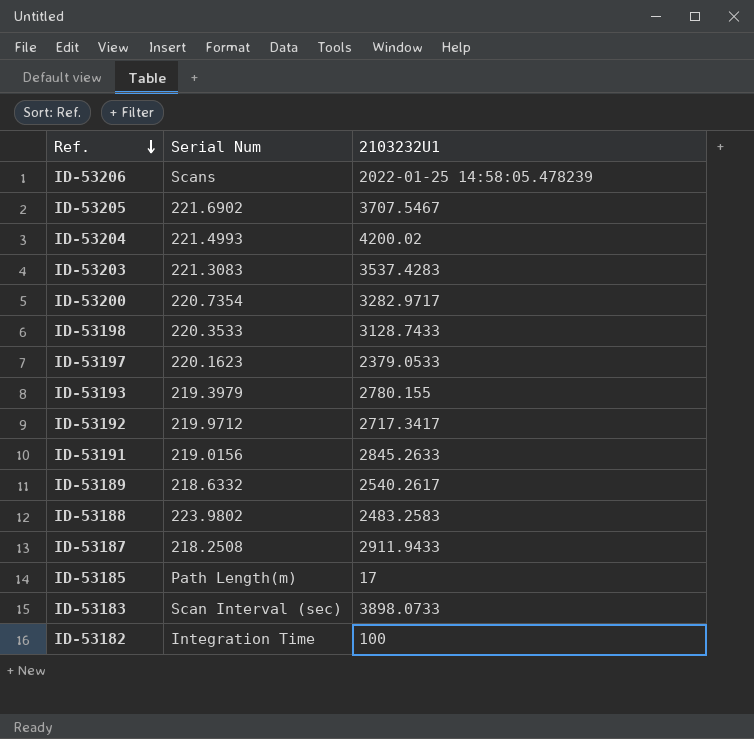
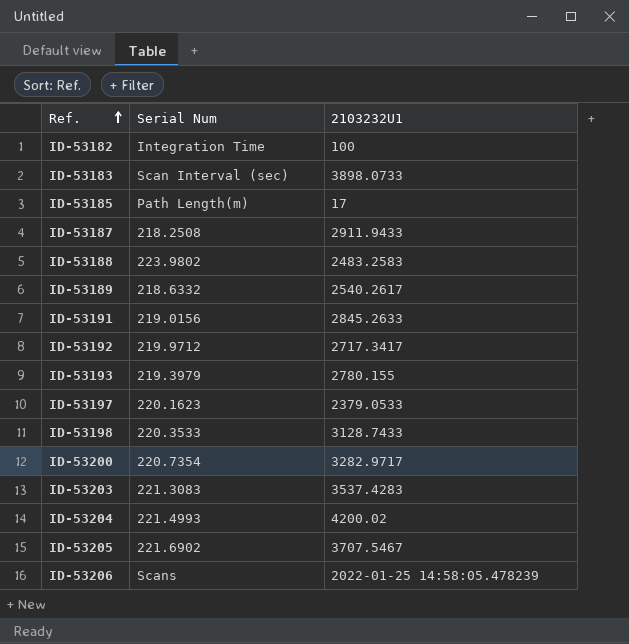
row order: Ref. descending -> Ref. ascending

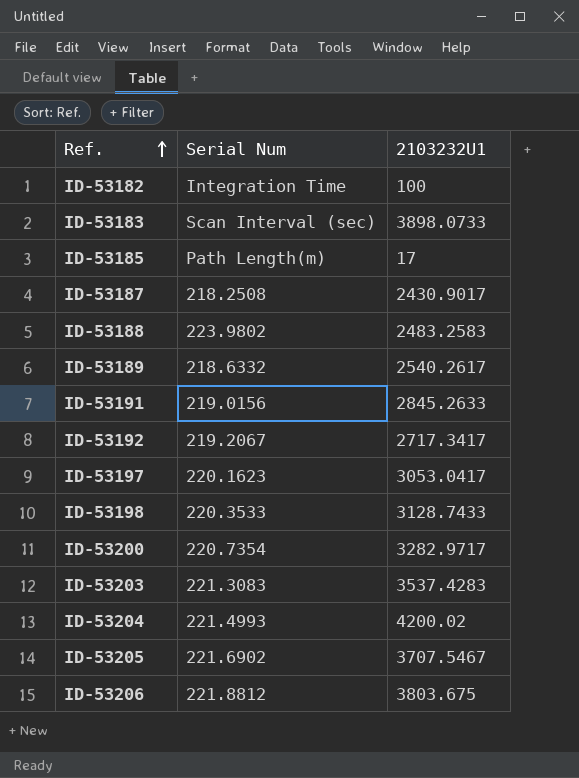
row ID-53193: 219.3979 | 2780.155 -> none
ID-53187 | 2103232U1: 2911.9433 -> 2430.9017
ID-53192 | Serial Num: 219.9712 -> 219.2067
ID-53197 | 2103232U1: 2379.0533 -> 3053.0417
ID-53206 | Serial Num: Scans -> 221.8812
ID-53206 | 2103232U1: 2022-01-25 14:58:05.478239 -> 3803.675

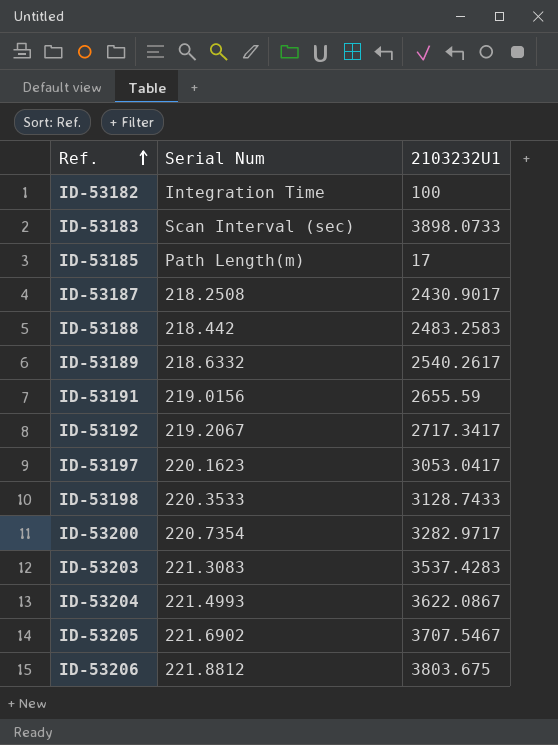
ID-53188 | Serial Num: 223.9802 -> 218.442
ID-53191 | 2103232U1: 2845.2633 -> 2655.59
ID-53204 | 2103232U1: 4200.02 -> 3622.0867

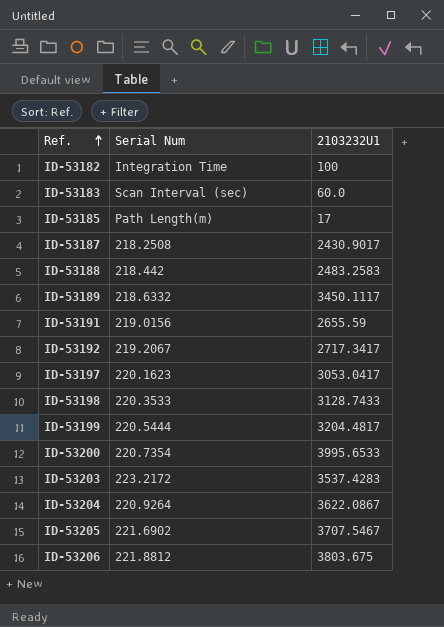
ID-53183 | 2103232U1: 3898.0733 -> 60.0
ID-53189 | 2103232U1: 2540.2617 -> 3450.1117
row ID-53199: none -> 220.5444 | 3204.4817
ID-53200 | 2103232U1: 3282.9717 -> 3995.6533
ID-53203 | Serial Num: 221.3083 -> 223.2172
ID-53204 | Serial Num: 221.4993 -> 220.9264

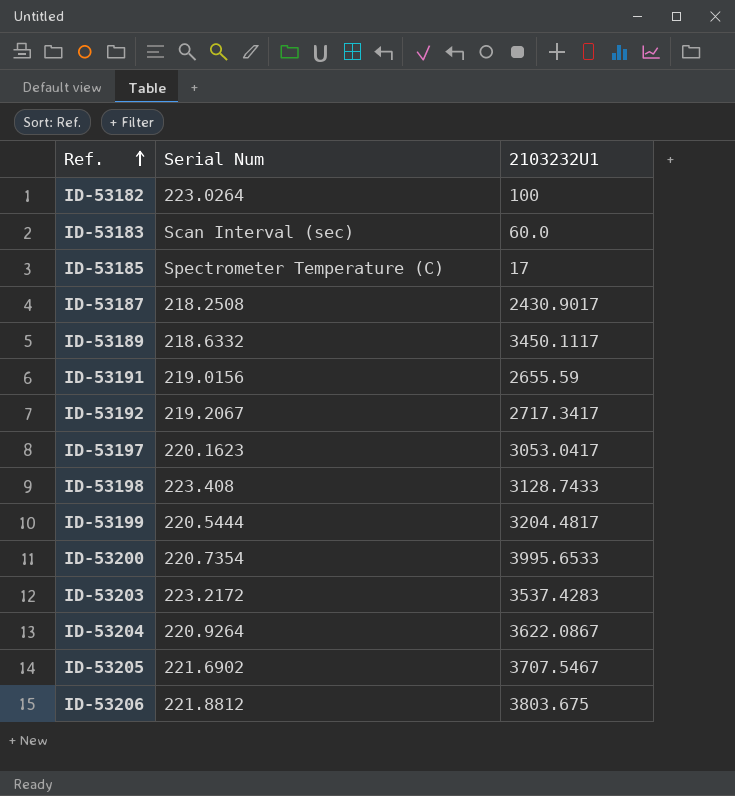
row ID-53188: 218.442 | 2483.2583 -> none
ID-53182 | Serial Num: Integration Time -> 223.0264
ID-53185 | Serial Num: Path Length(m) -> Spectrometer Temperature (C)
ID-53198 | Serial Num: 220.3533 -> 223.408

